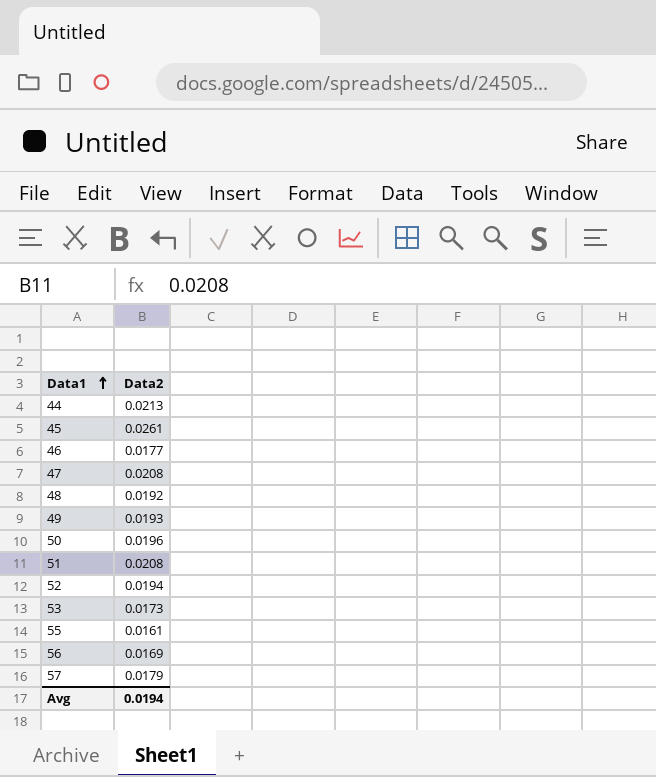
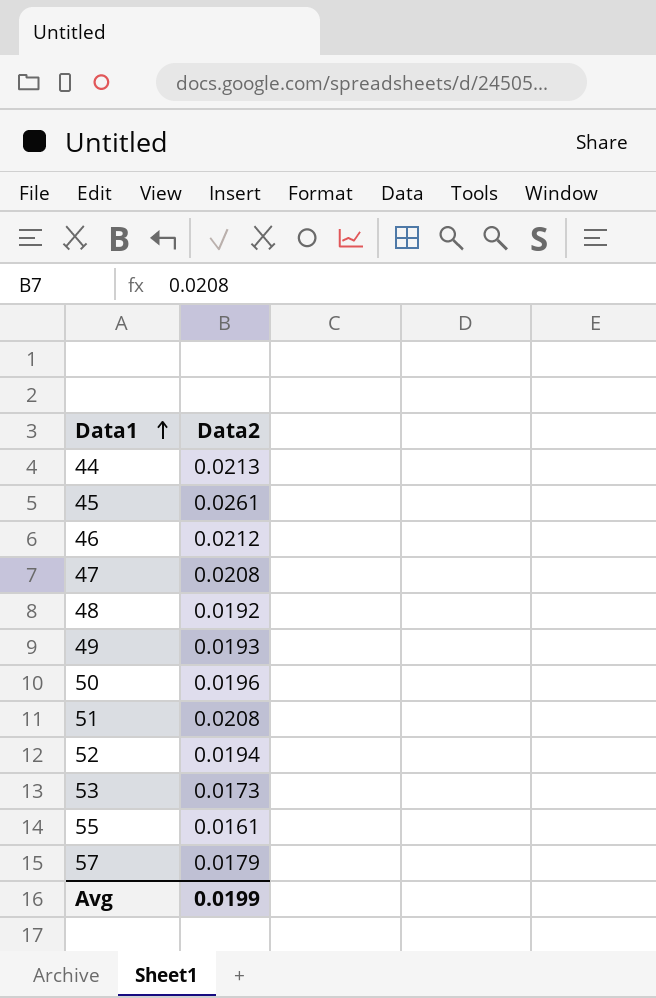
row 56: 0.0169 -> none
46 | Data2: 0.0177 -> 0.0212
Avg | Data2: 0.0194 -> 0.0199

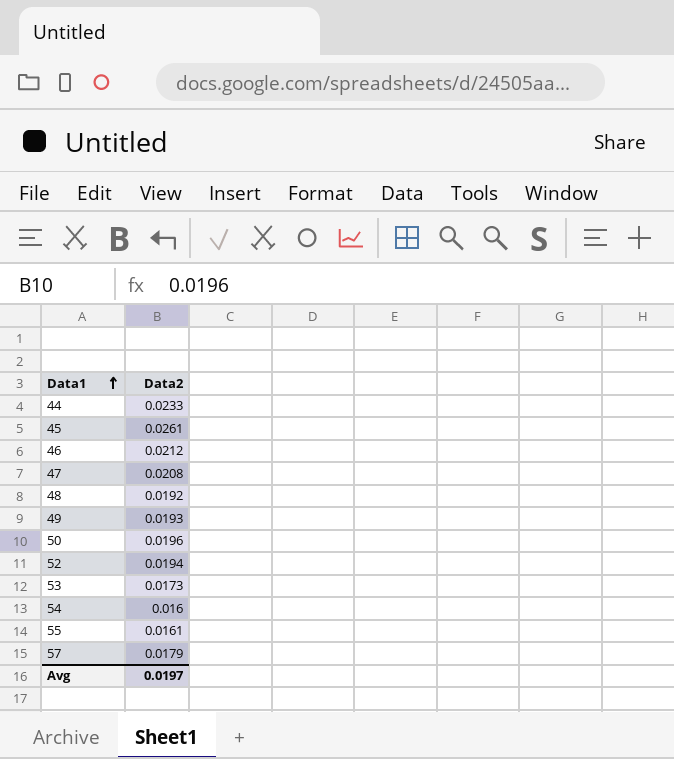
row 51: 0.0208 -> none
44 | Data2: 0.0213 -> 0.0233
row 54: none -> 0.016
Avg | Data2: 0.0199 -> 0.0197

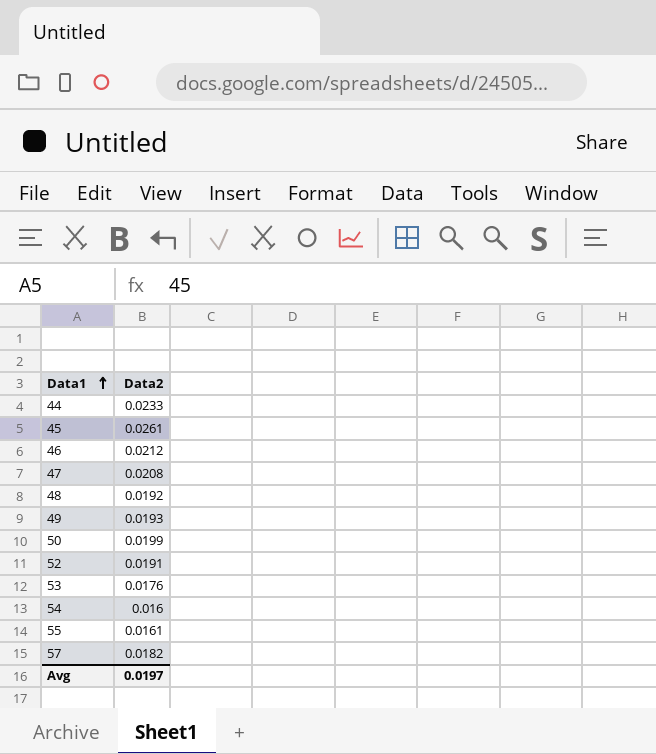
50 | Data2: 0.0196 -> 0.0199
52 | Data2: 0.0194 -> 0.0191
53 | Data2: 0.0173 -> 0.0176
57 | Data2: 0.0179 -> 0.0182

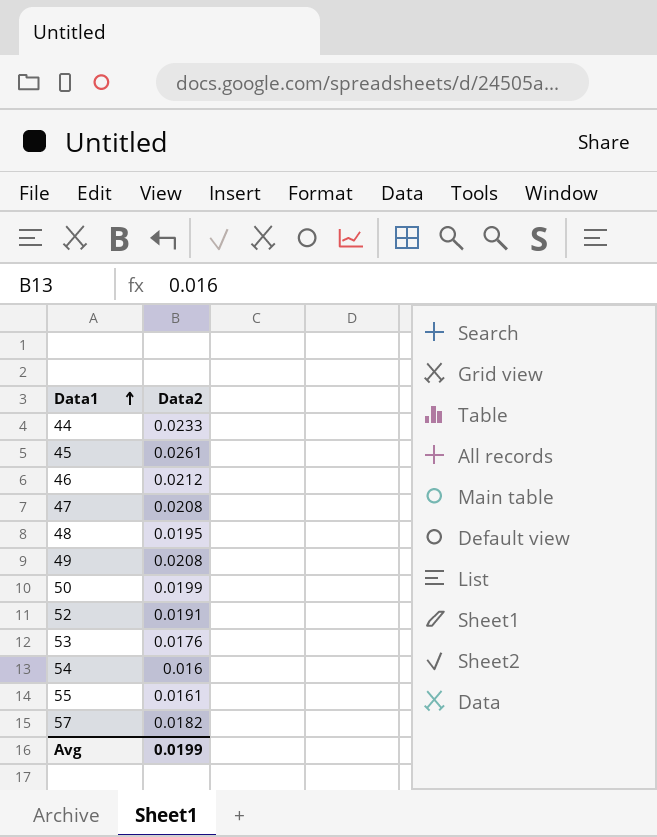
48 | Data2: 0.0192 -> 0.0195
49 | Data2: 0.0193 -> 0.0208
Avg | Data2: 0.0197 -> 0.0199

